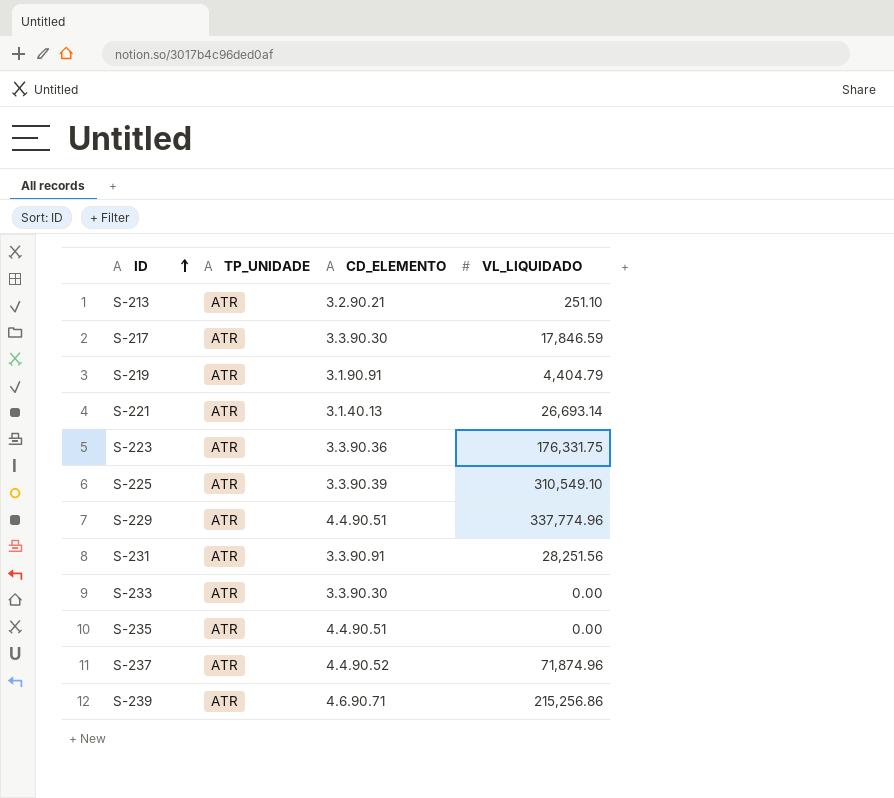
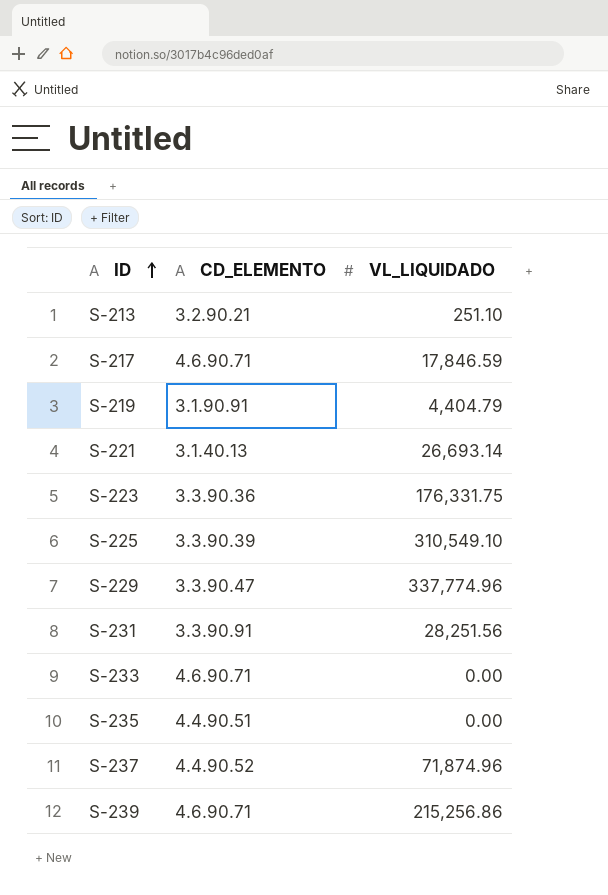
column TP_UNIDADE | position: 2 -> none
S-217 | CD_ELEMENTO: 3.3.90.30 -> 4.6.90.71
S-229 | CD_ELEMENTO: 4.4.90.51 -> 3.3.90.47
S-233 | CD_ELEMENTO: 3.3.90.30 -> 4.6.90.71

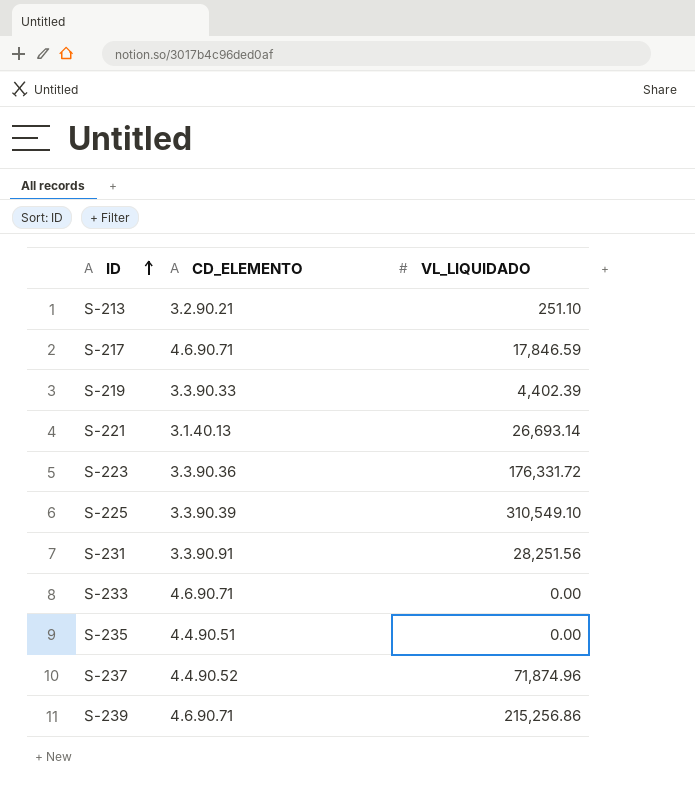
row S-229: 3.3.90.47 | 337,774.96 -> none
S-219 | CD_ELEMENTO: 3.1.90.91 -> 3.3.90.33
S-219 | VL_LIQUIDADO: 4,404.79 -> 4,402.39
S-223 | VL_LIQUIDADO: 176,331.75 -> 176,331.72

